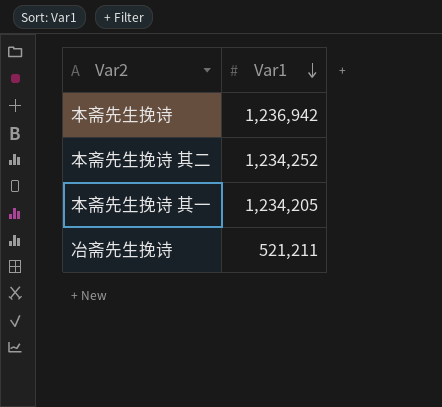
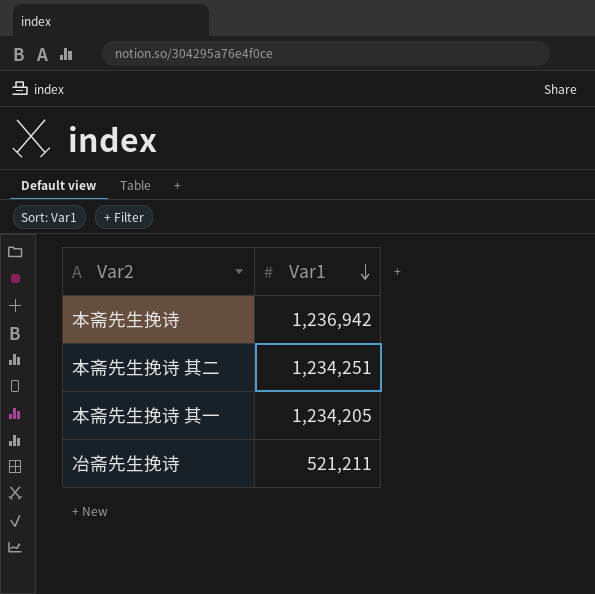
本斋先生挽诗 其二 | Var1: 1,234,252 -> 1,234,251

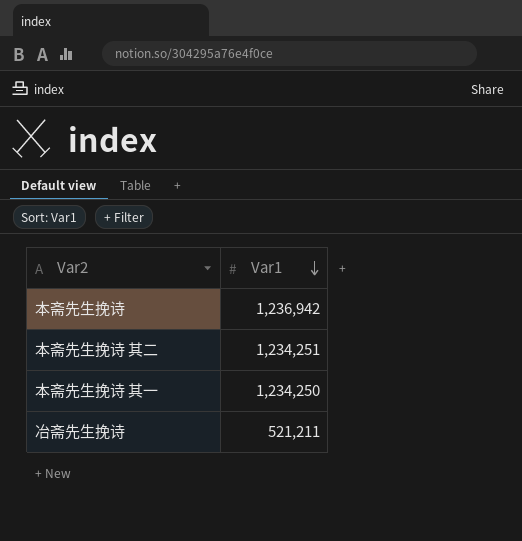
本斋先生挽诗 其一 | Var1: 1,234,205 -> 1,234,250

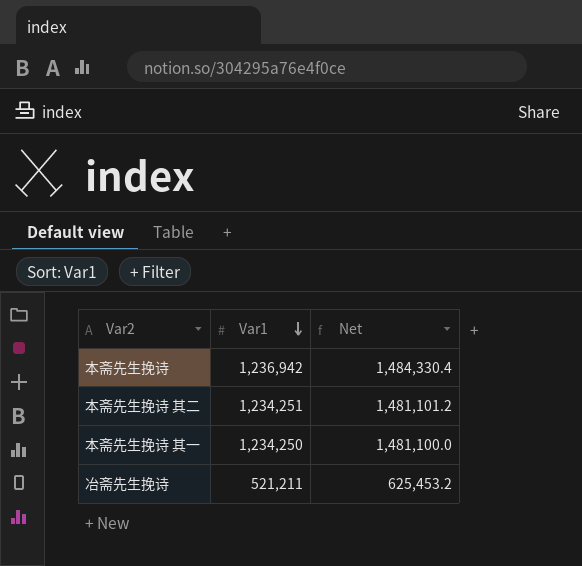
column Net | formula: none -> [Var1] * 1.2

